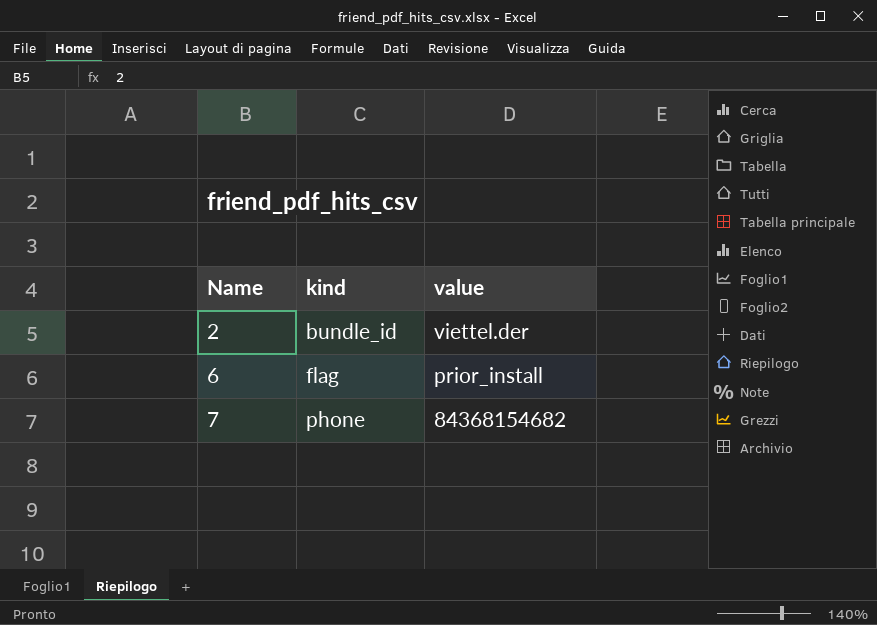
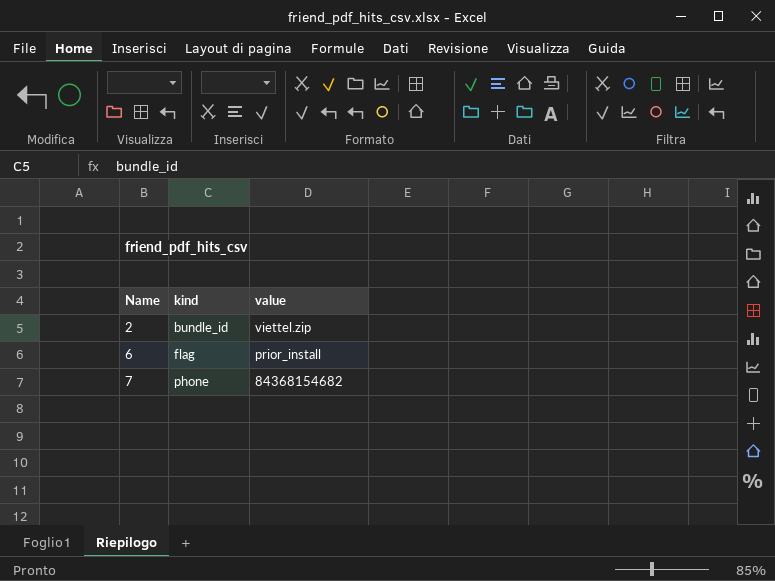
2 | value: viettel.der -> viettel.zip

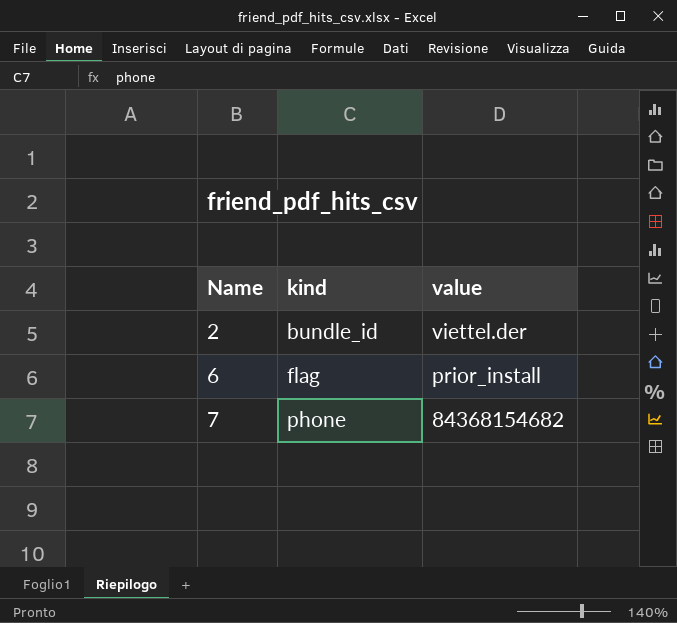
2 | value: viettel.zip -> viettel.der

